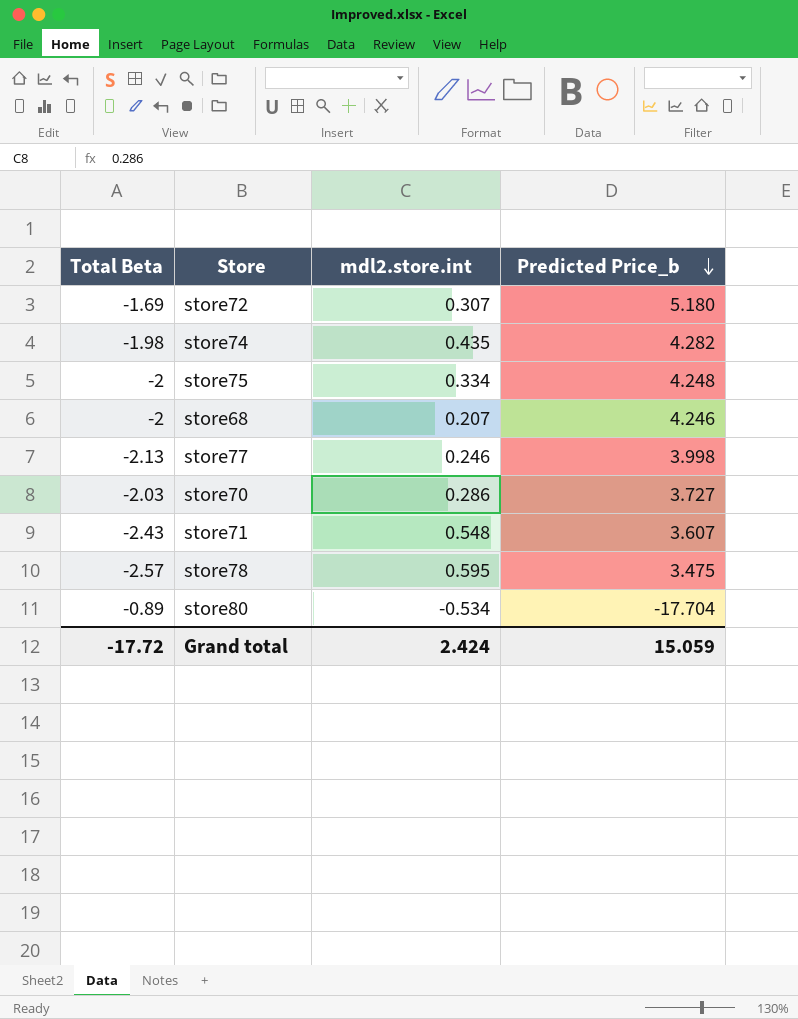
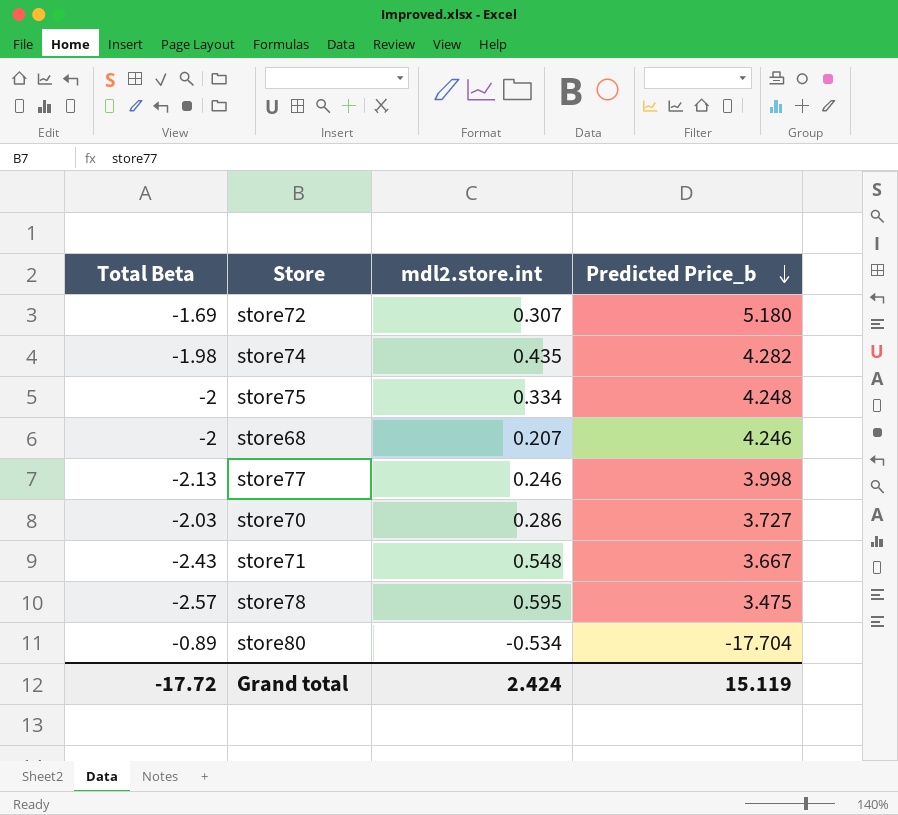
store71 | Predicted Price_b: 3.607 -> 3.667
Grand total | Predicted Price_b: 15.059 -> 15.119

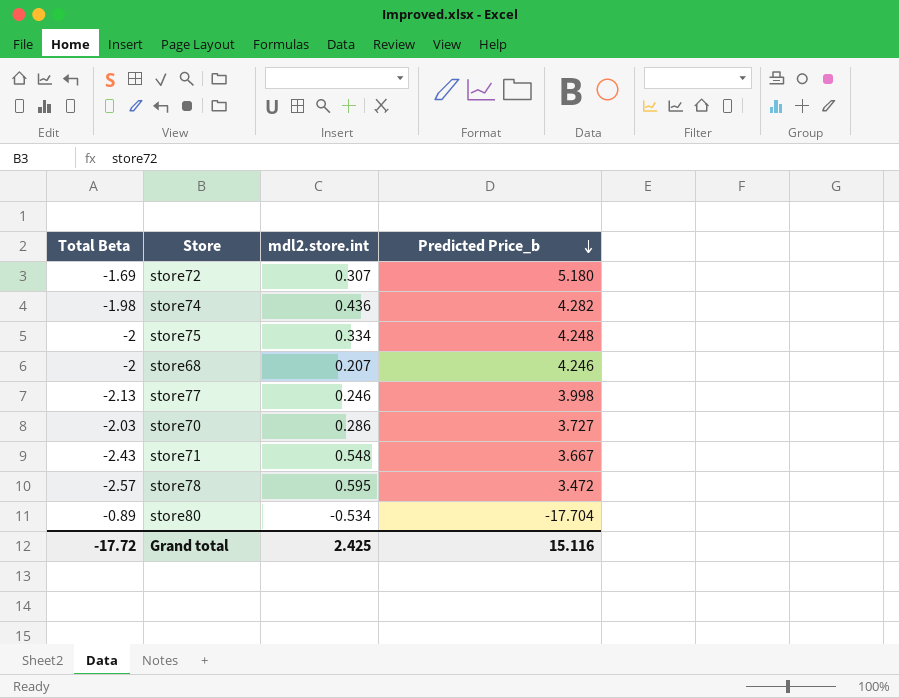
store74 | mdl2.store.int: 0.435 -> 0.436
store78 | Predicted Price_b: 3.475 -> 3.472
Grand total | mdl2.store.int: 2.424 -> 2.425
Grand total | Predicted Price_b: 15.119 -> 15.116

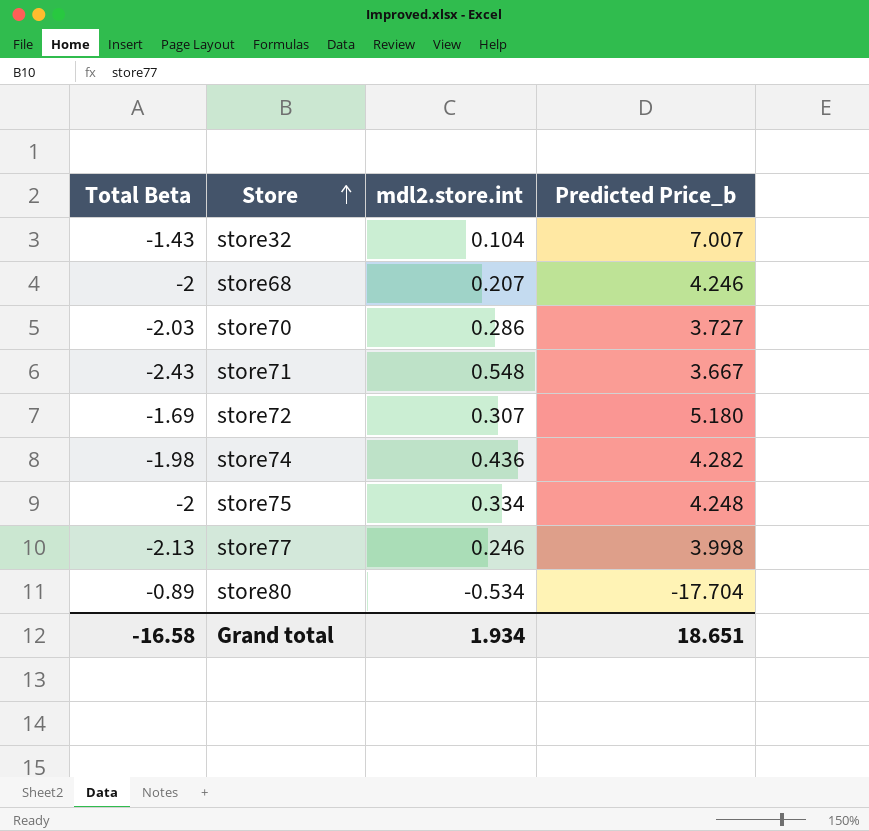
row order: Predicted Price_b descending -> Store ascending
row store78: -2.57 | 0.595 | 3.472 -> none
row store32: none -> -1.43 | 0.104 | 7.007
Grand total | Total Beta: -17.72 -> -16.58
Grand total | mdl2.store.int: 2.425 -> 1.934
Grand total | Predicted Price_b: 15.116 -> 18.651

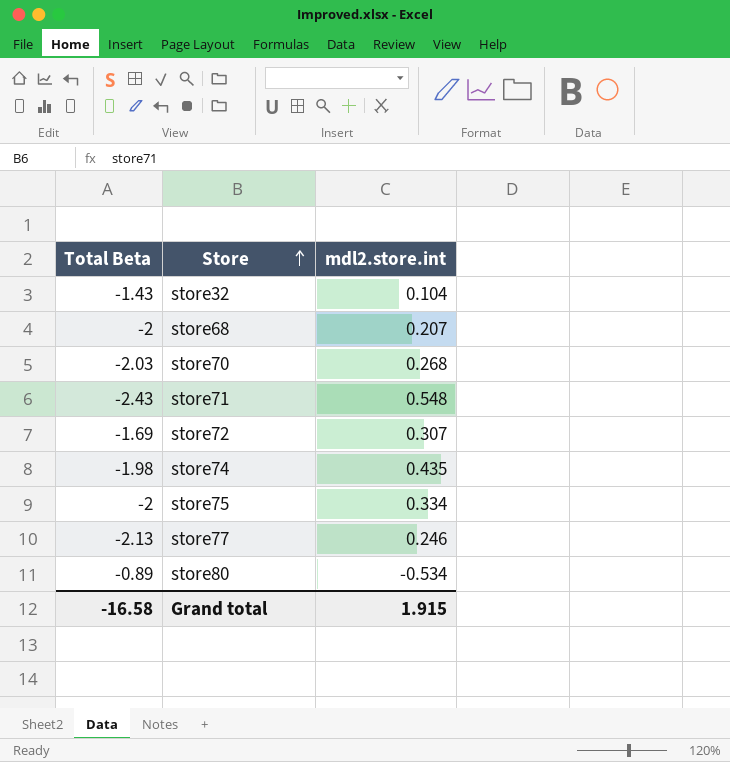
column Predicted Price_b | position: 4 -> none
store70 | mdl2.store.int: 0.286 -> 0.268
store74 | mdl2.store.int: 0.436 -> 0.435
Grand total | mdl2.store.int: 1.934 -> 1.915

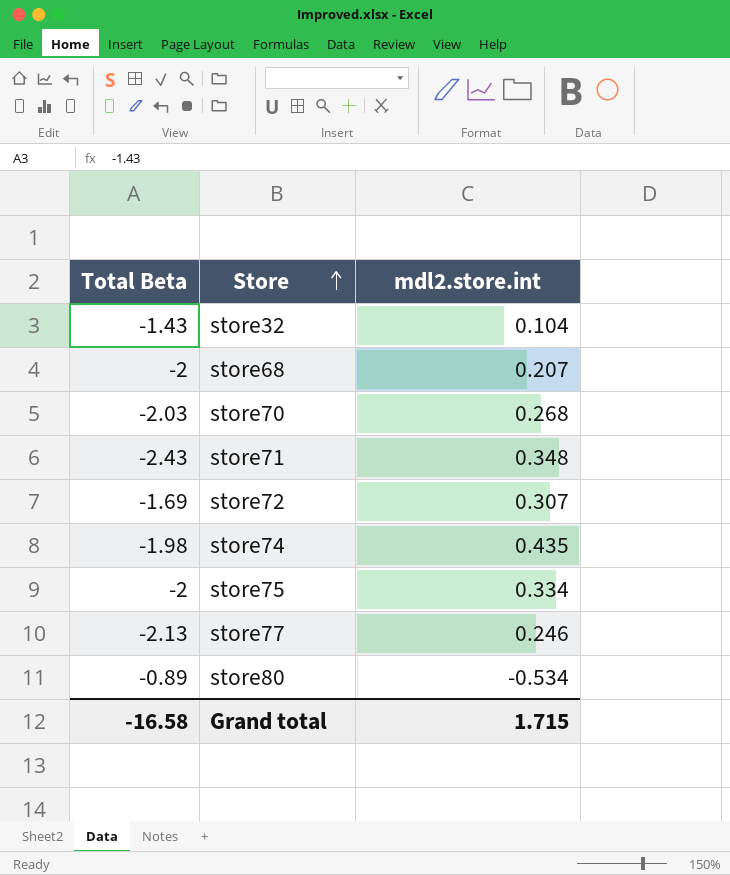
store71 | mdl2.store.int: 0.548 -> 0.348
Grand total | mdl2.store.int: 1.915 -> 1.715

